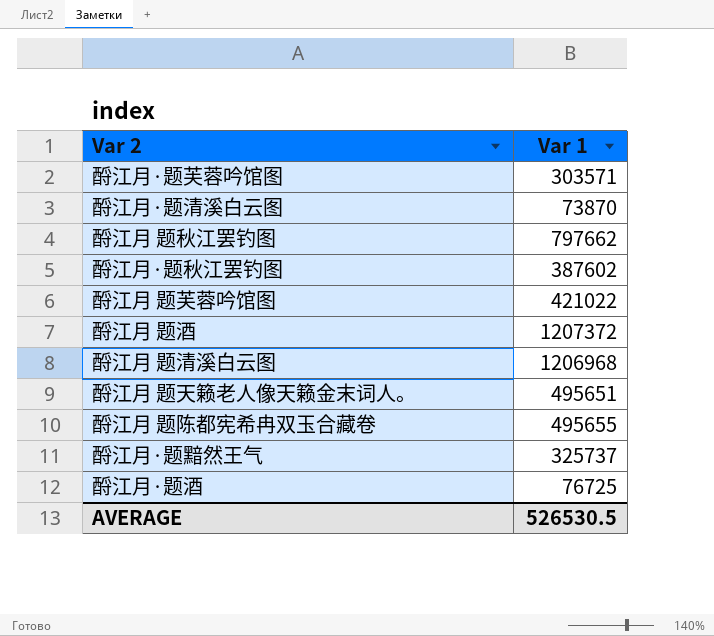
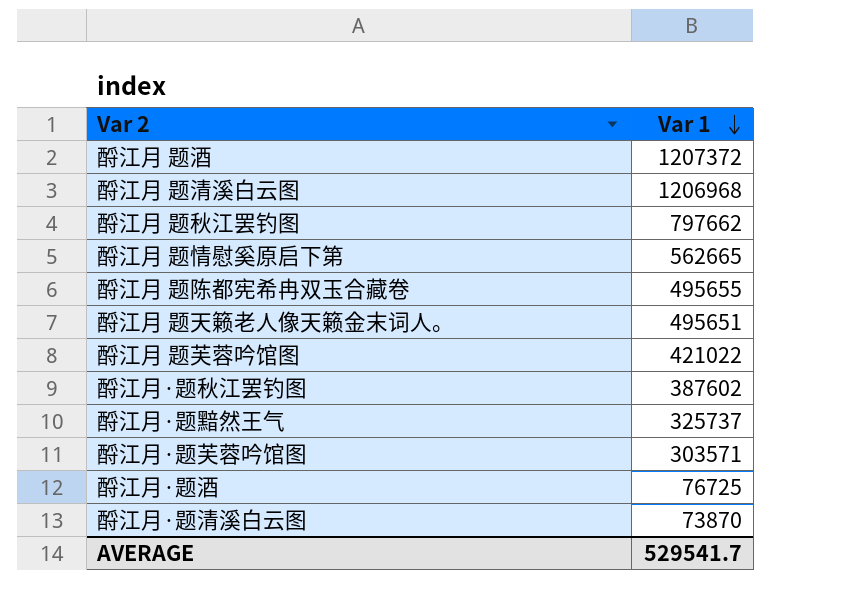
row order: none -> Var 1 descending
row 酹江月 题情慰奚原启下第: none -> 562665
AVERAGE | Var 1: 526530.5 -> 529541.7

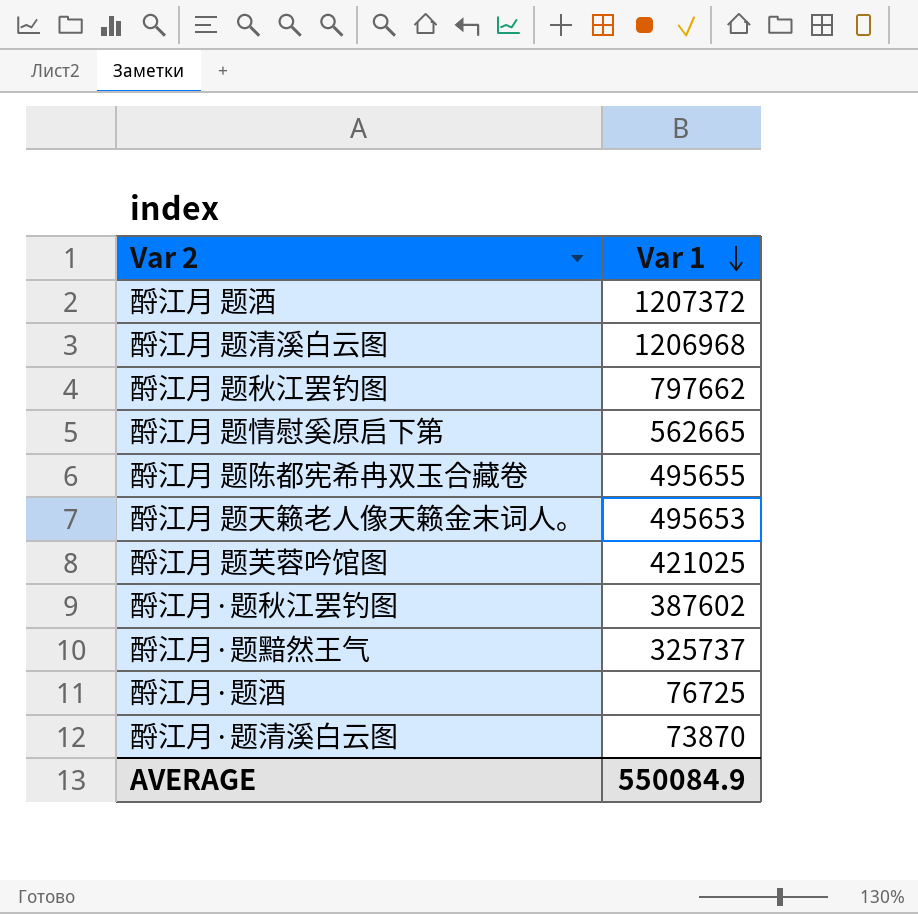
row 酹江月·题芙蓉吟馆图: 303571 -> none
酹江月 题天籁老人像天籁金末词人。 | Var 1: 495651 -> 495653
酹江月 题芙蓉吟馆图 | Var 1: 421022 -> 421025
AVERAGE | Var 1: 529541.7 -> 550084.9

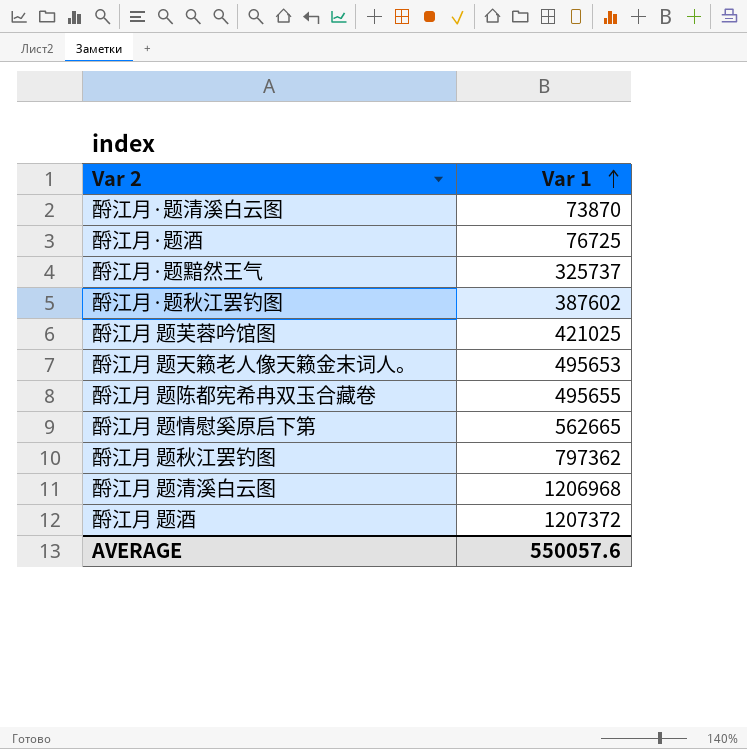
row order: Var 1 descending -> Var 1 ascending
酹江月 题秋江罢钓图 | Var 1: 797662 -> 797362
AVERAGE | Var 1: 550084.9 -> 550057.6

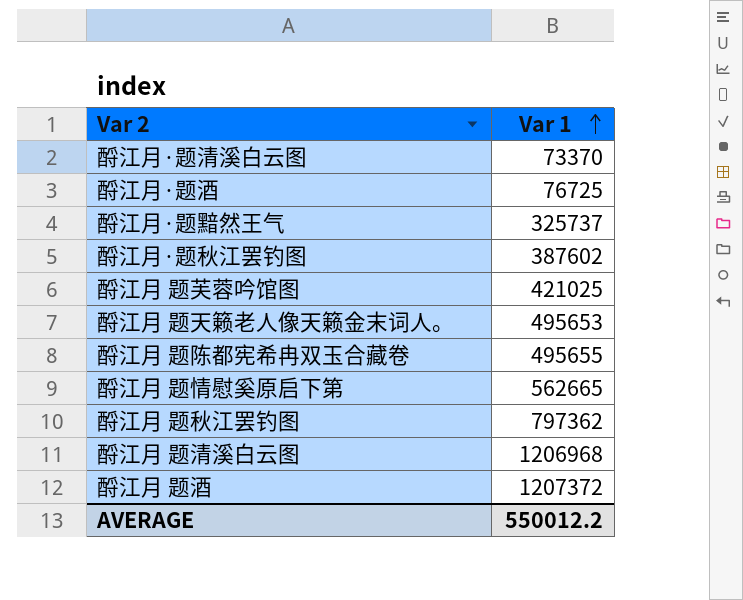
酹江月·题清溪白云图 | Var 1: 73870 -> 73370
AVERAGE | Var 1: 550057.6 -> 550012.2

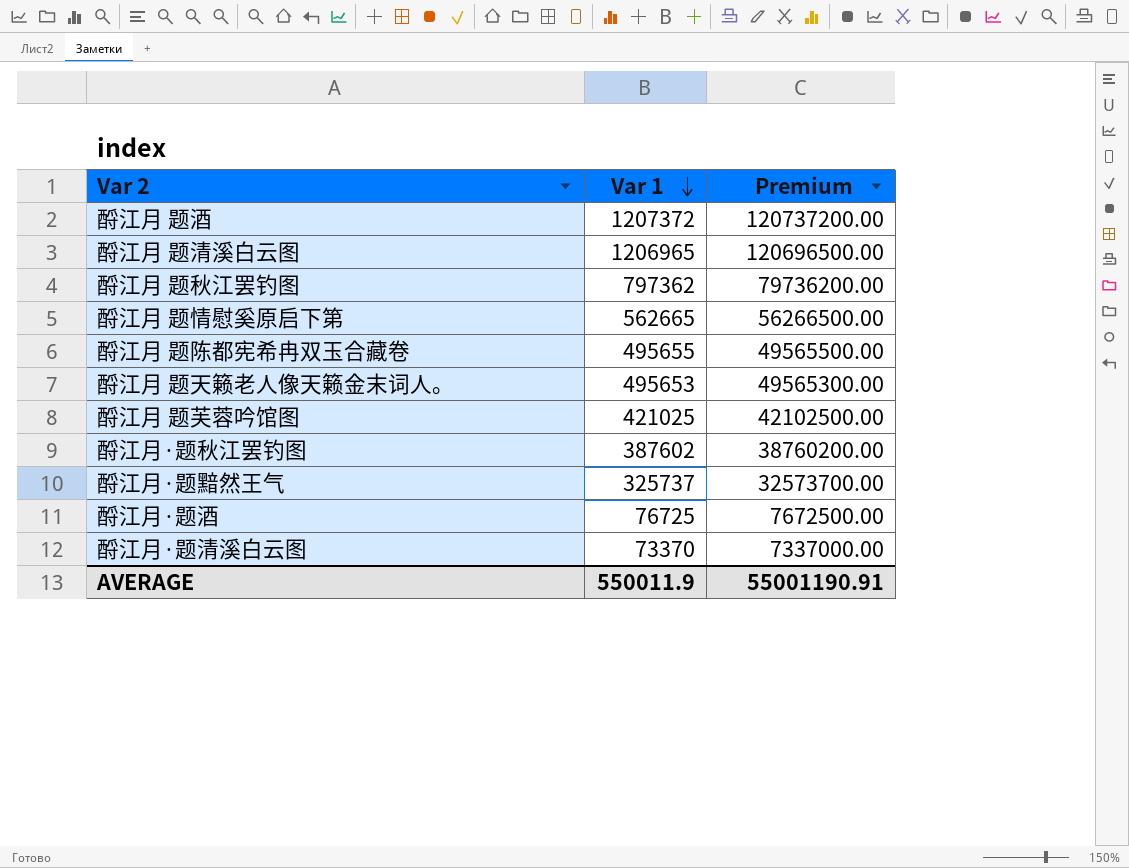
row order: Var 1 ascending -> Var 1 descending
column Premium | formula: none -> [Var 1] * 100
酹江月 题清溪白云图 | Var 1: 1206968 -> 1206965
AVERAGE | Var 1: 550012.2 -> 550011.9

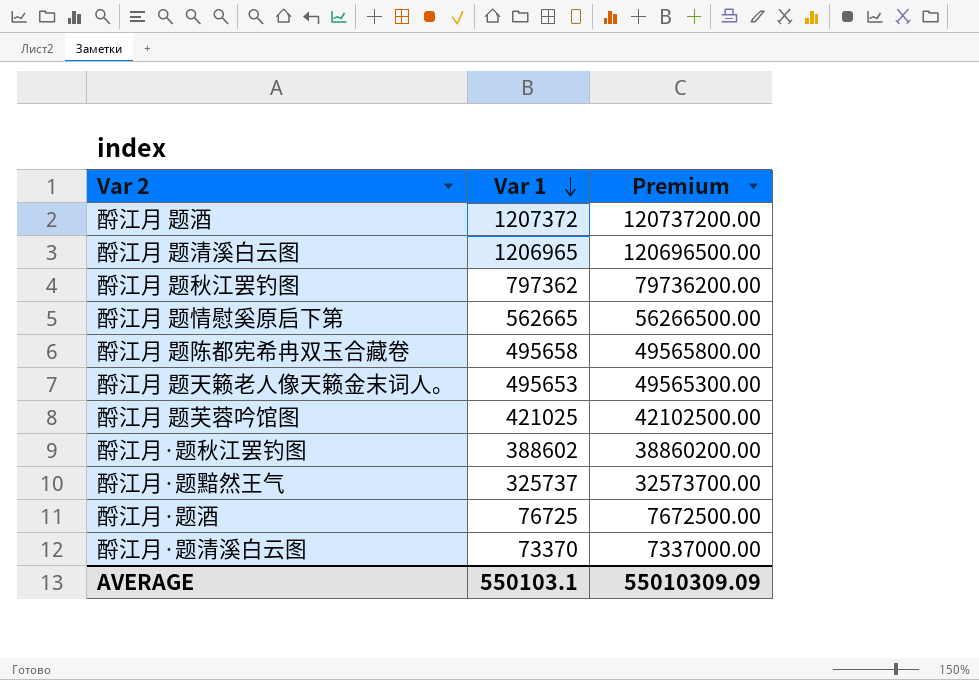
酹江月 题陈都宪希冉双玉合藏卷 | Var 1: 495655 -> 495658
酹江月 题陈都宪希冉双玉合藏卷 | Premium: 49565500.00 -> 49565800.00
酹江月·题秋江罢钓图 | Var 1: 387602 -> 388602
酹江月·题秋江罢钓图 | Premium: 38760200.00 -> 38860200.00
AVERAGE | Var 1: 550011.9 -> 550103.1
AVERAGE | Premium: 55001190.91 -> 55010309.09

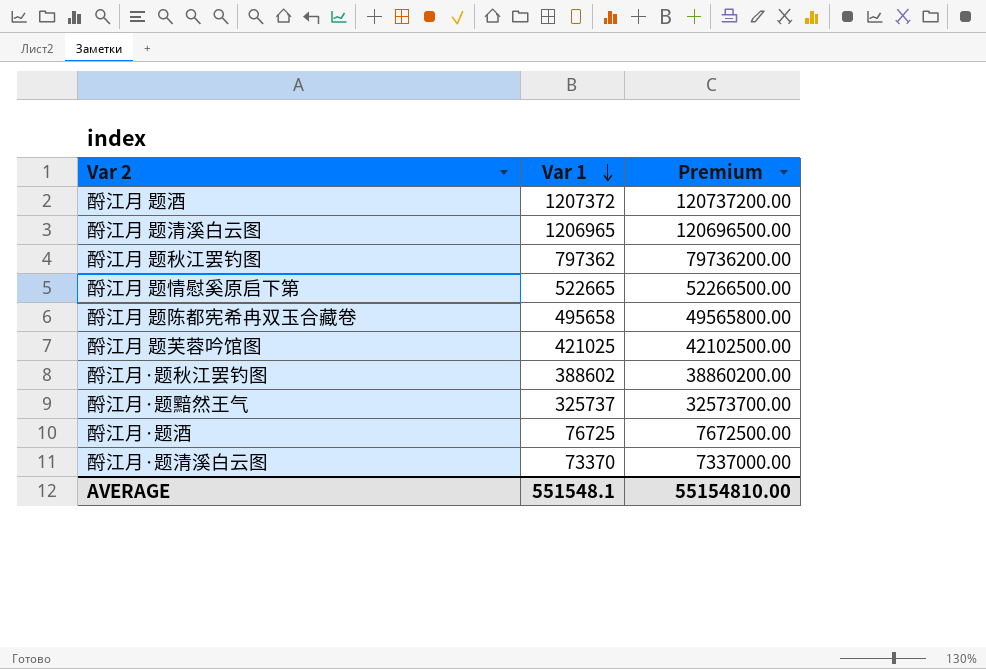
row 酹江月 题天籁老人像天籁金末词人。: 495653 | 49565300.00 -> none
酹江月 题情慰奚原启下第 | Var 1: 562665 -> 522665
酹江月 题情慰奚原启下第 | Premium: 56266500.00 -> 52266500.00
AVERAGE | Var 1: 550103.1 -> 551548.1
AVERAGE | Premium: 55010309.09 -> 55154810.00

